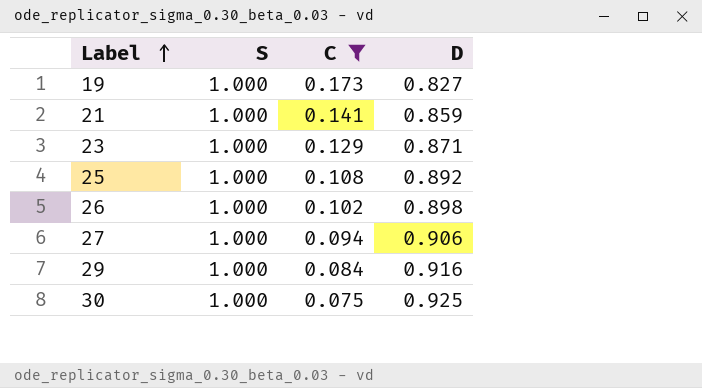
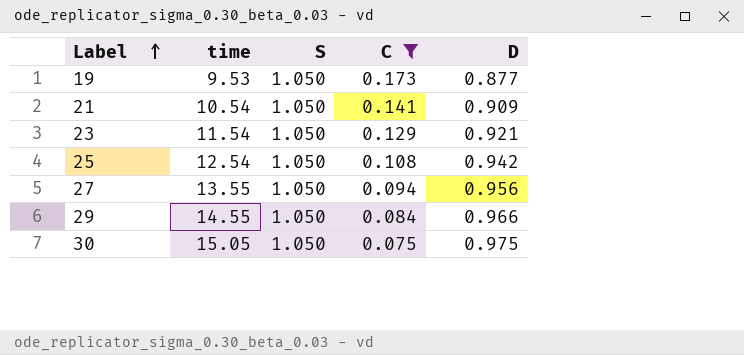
column time | position: none -> 2
row 26: 1.000 | 0.102 | 0.898 -> none
19 | S: 1.000 -> 1.050
19 | D: 0.827 -> 0.877
21 | S: 1.000 -> 1.050
21 | D: 0.859 -> 0.909
23 | S: 1.000 -> 1.050
23 | D: 0.871 -> 0.921
25 | S: 1.000 -> 1.050
25 | D: 0.892 -> 0.942
27 | S: 1.000 -> 1.050
27 | D: 0.906 -> 0.956
29 | S: 1.000 -> 1.050
29 | D: 0.916 -> 0.966
30 | S: 1.000 -> 1.050
30 | D: 0.925 -> 0.975

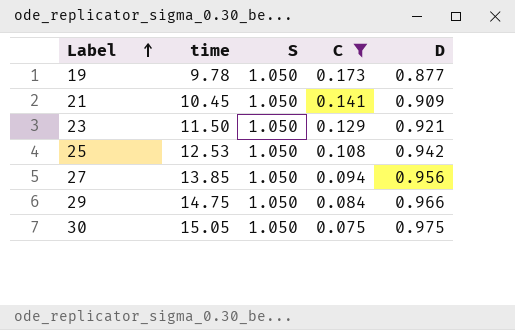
19 | time: 9.53 -> 9.78
21 | time: 10.54 -> 10.45
23 | time: 11.54 -> 11.50
25 | time: 12.54 -> 12.53
27 | time: 13.55 -> 13.85
29 | time: 14.55 -> 14.75

